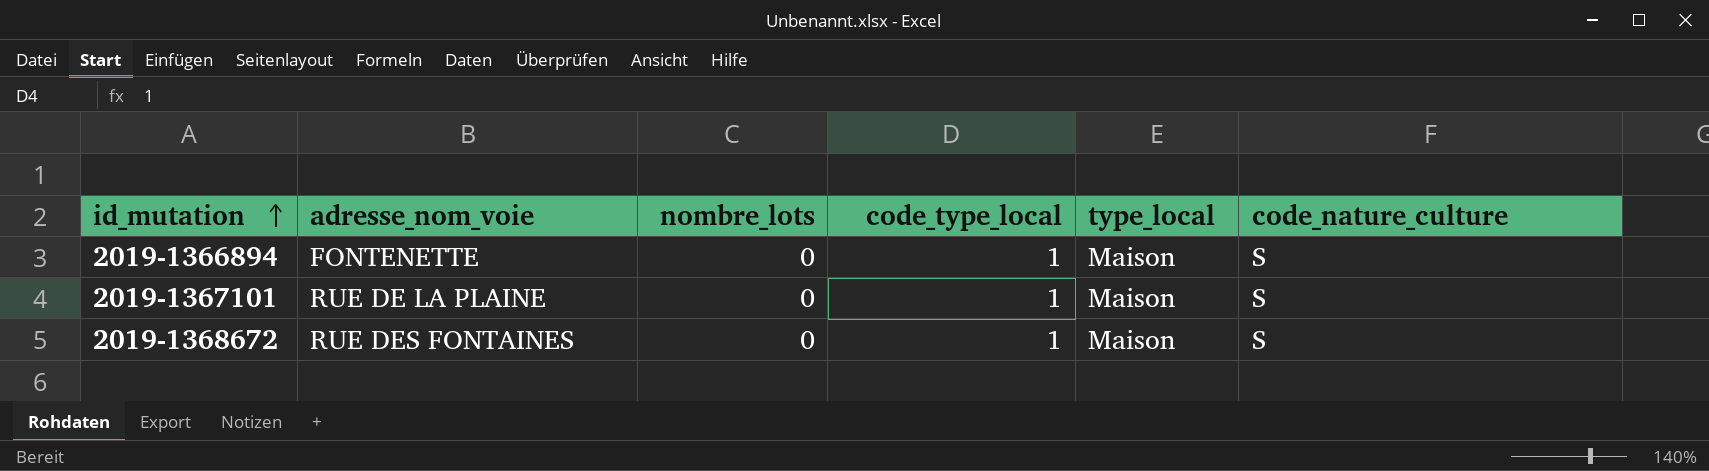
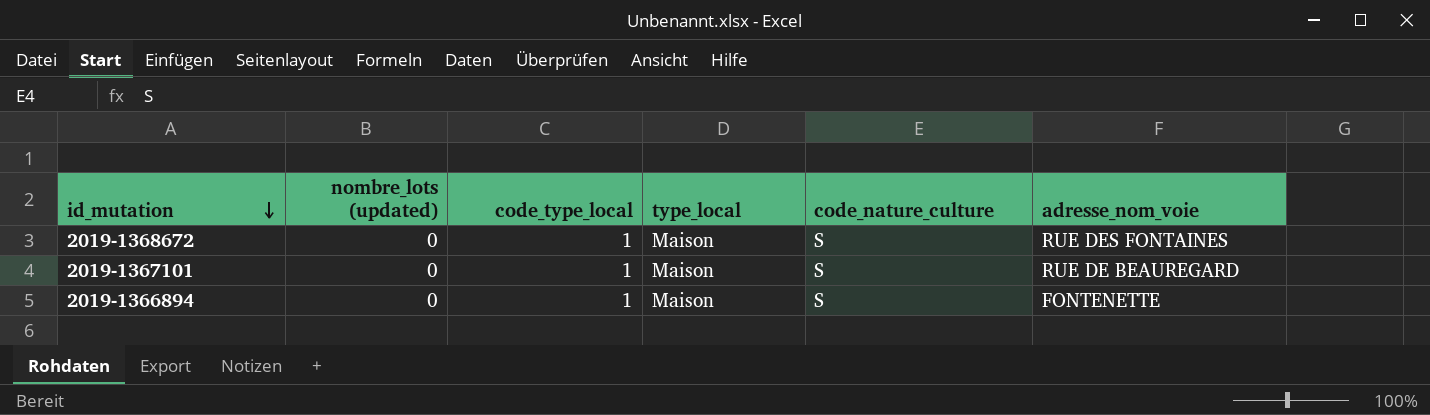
row order: id_mutation ascending -> id_mutation descending
column name: nombre_lots -> nombre_lots (updated)
column adresse_nom_voie | position: 2 -> 6
2019-1367101 | adresse_nom_voie: RUE DE LA PLAINE -> RUE DE BEAUREGARD

